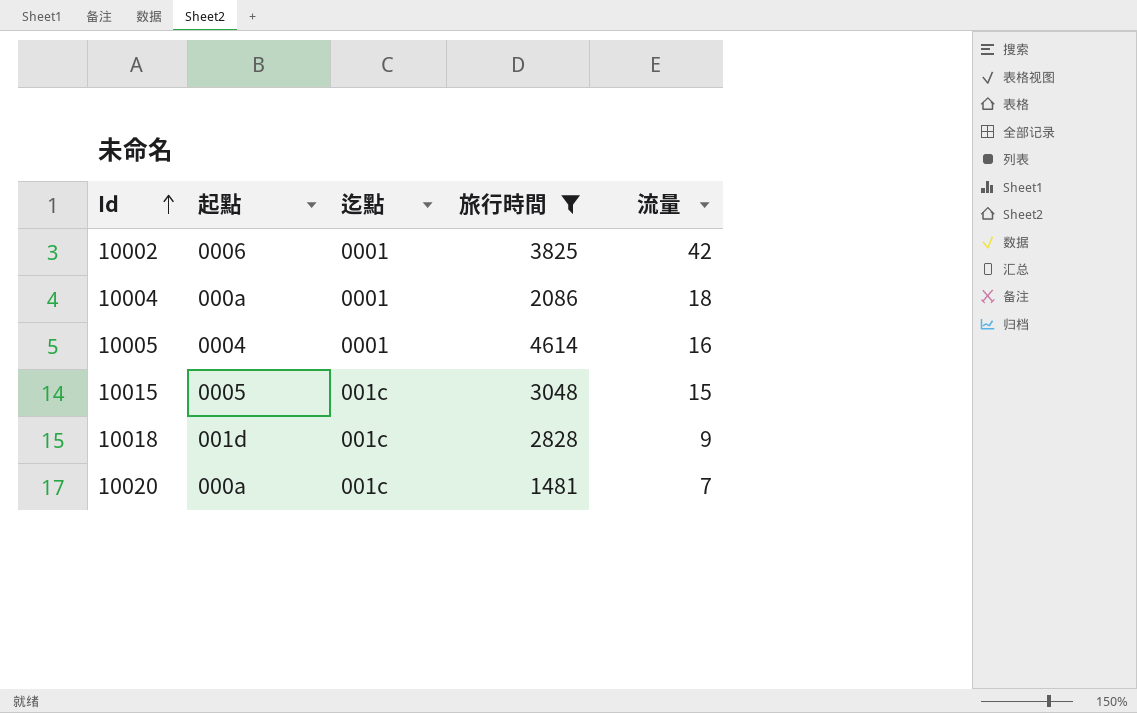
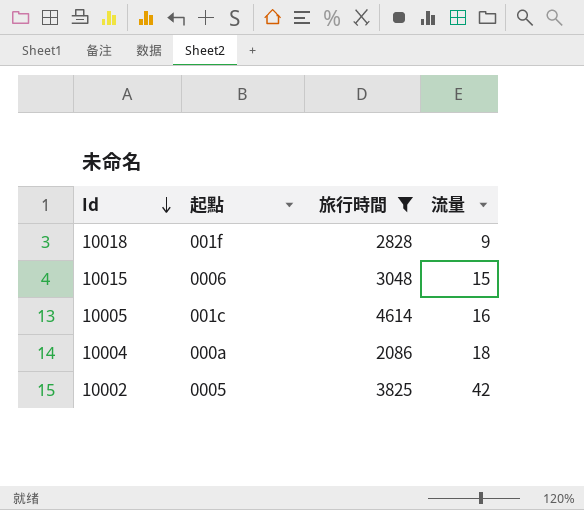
row order: Id ascending -> Id descending
column 迄點 | position: 3 -> none
row 10020: 000a | 001c | 1481 | 7 -> none
10018 | 起點: 001d -> 001f
10015 | 起點: 0005 -> 0006
10005 | 起點: 0004 -> 001c
10002 | 起點: 0006 -> 0005

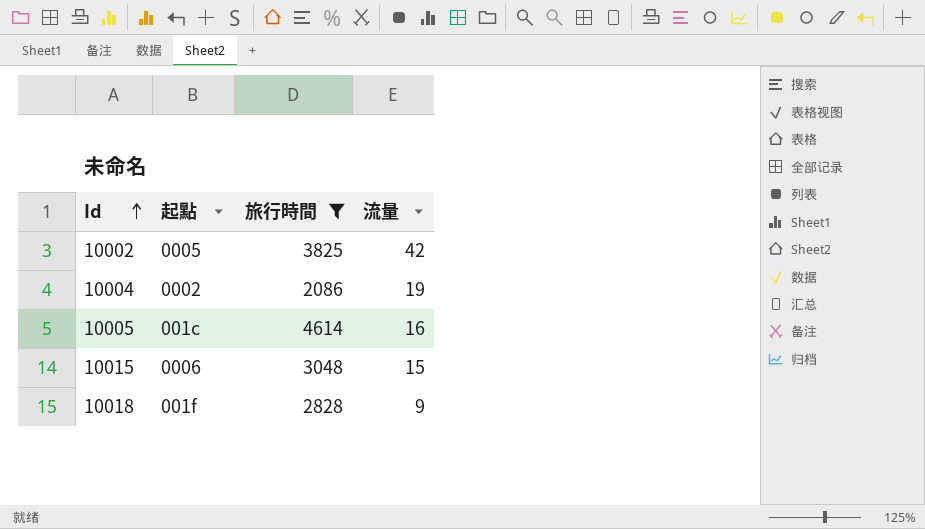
row order: Id descending -> Id ascending
10004 | 起點: 000a -> 0002
10004 | 流量: 18 -> 19

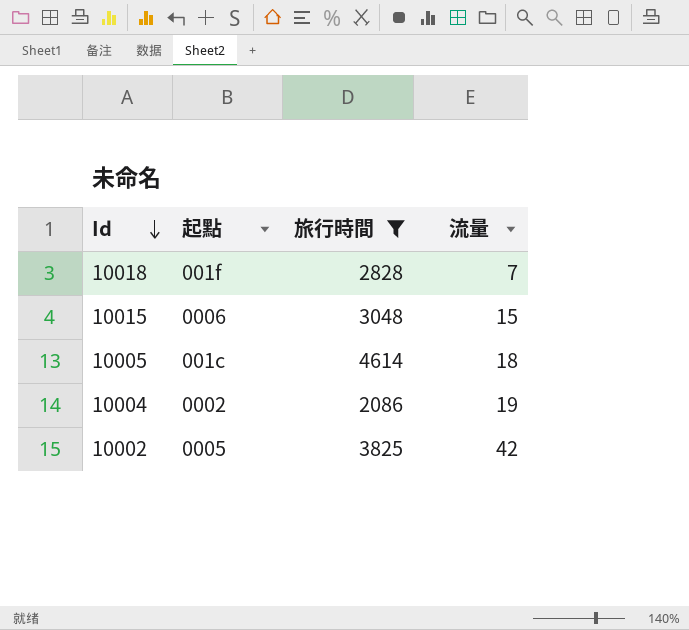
row order: Id ascending -> Id descending
10018 | 流量: 9 -> 7
10005 | 流量: 16 -> 18

